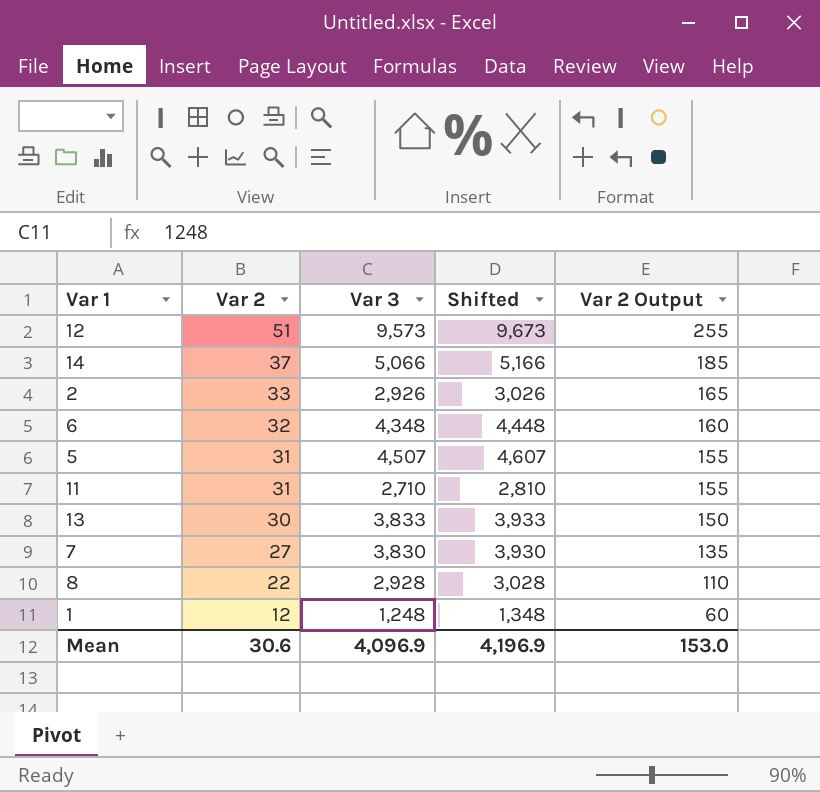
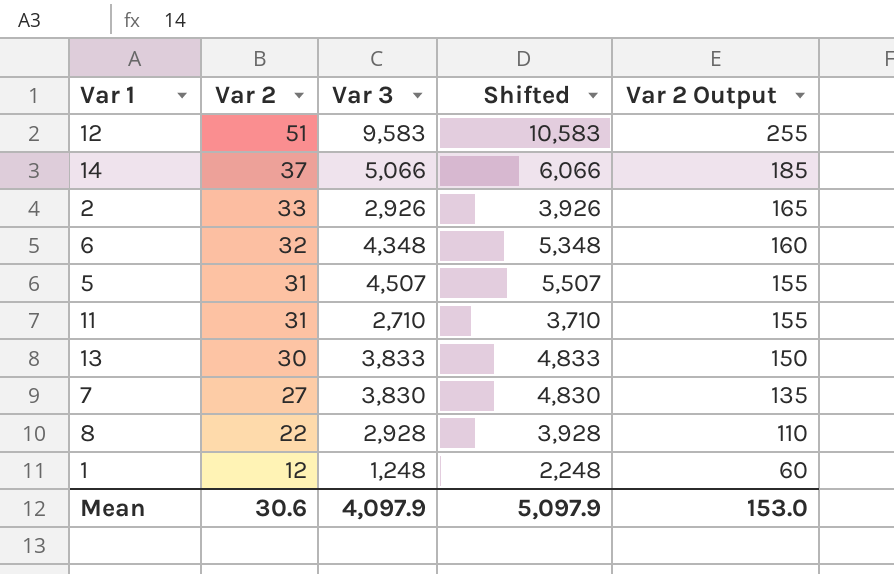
column Shifted | formula: [Var 3] + 100 -> [Var 3] + 1000
12 | Var 3: 9,573 -> 9,583
Mean | Var 3: 4,096.9 -> 4,097.9
Mean | Shifted: 4,196.9 -> 5,097.9

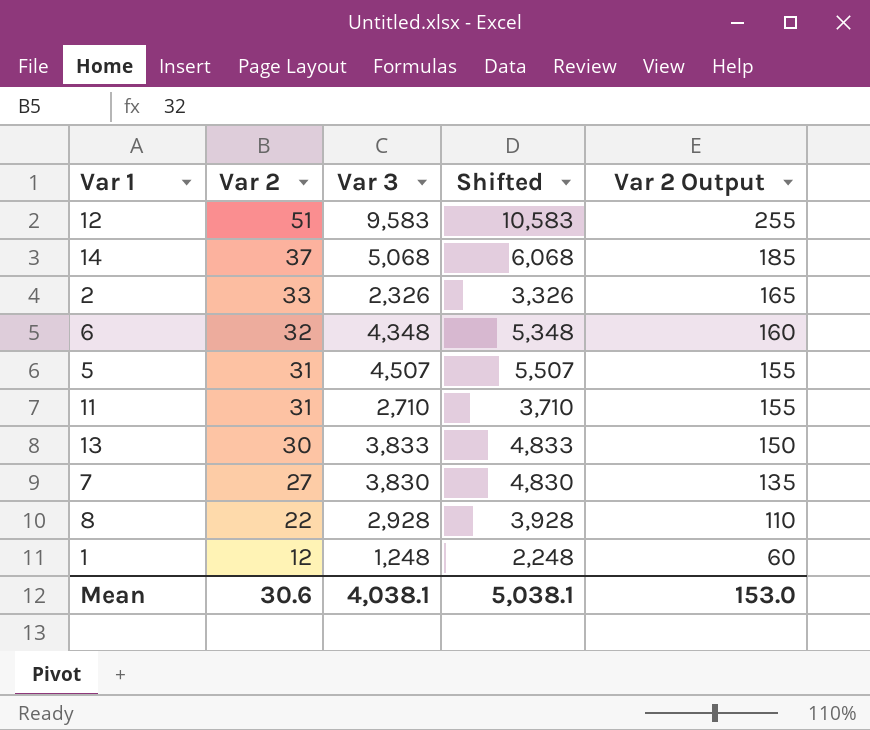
14 | Var 3: 5,066 -> 5,068
14 | Shifted: 6,066 -> 6,068
2 | Var 3: 2,926 -> 2,326
2 | Shifted: 3,926 -> 3,326
Mean | Var 3: 4,097.9 -> 4,038.1
Mean | Shifted: 5,097.9 -> 5,038.1

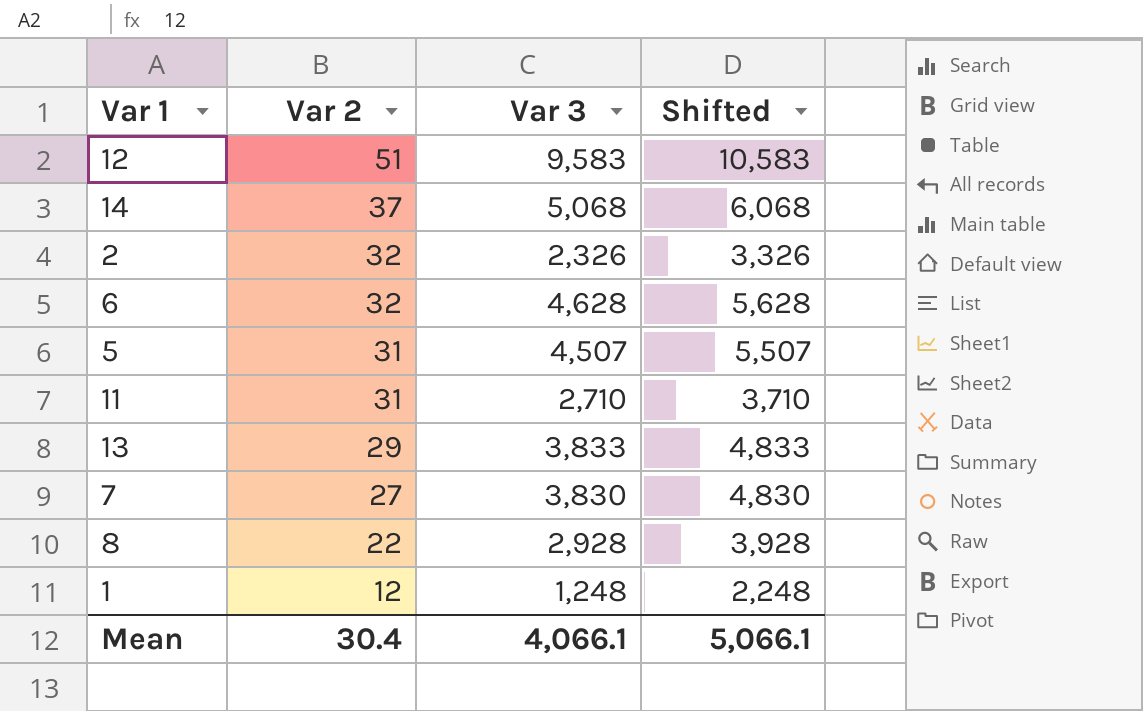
column Var 2 Output | formula: [Var 2] * 5 -> none
2 | Var 2: 33 -> 32
6 | Var 3: 4,348 -> 4,628
6 | Shifted: 5,348 -> 5,628
13 | Var 2: 30 -> 29
Mean | Var 2: 30.6 -> 30.4
Mean | Var 3: 4,038.1 -> 4,066.1
Mean | Shifted: 5,038.1 -> 5,066.1

